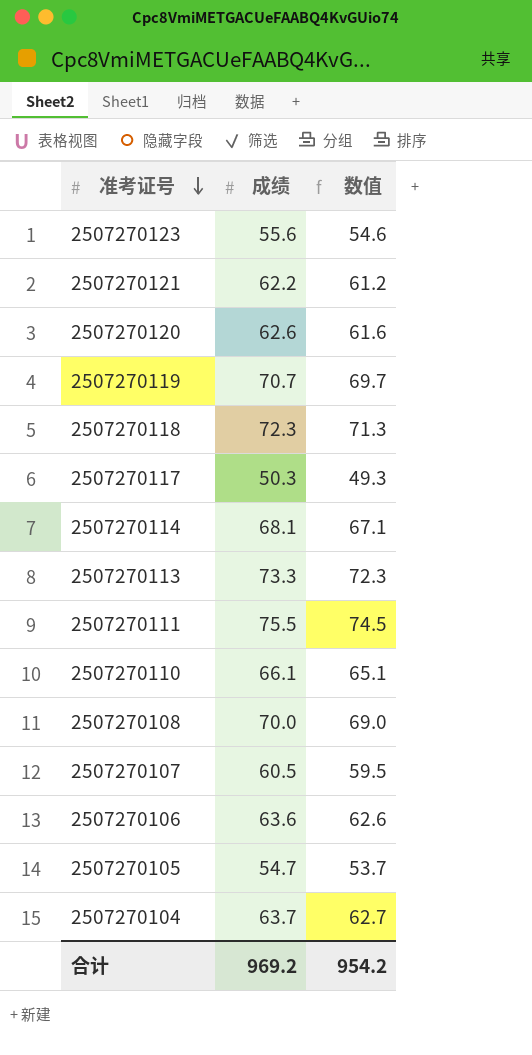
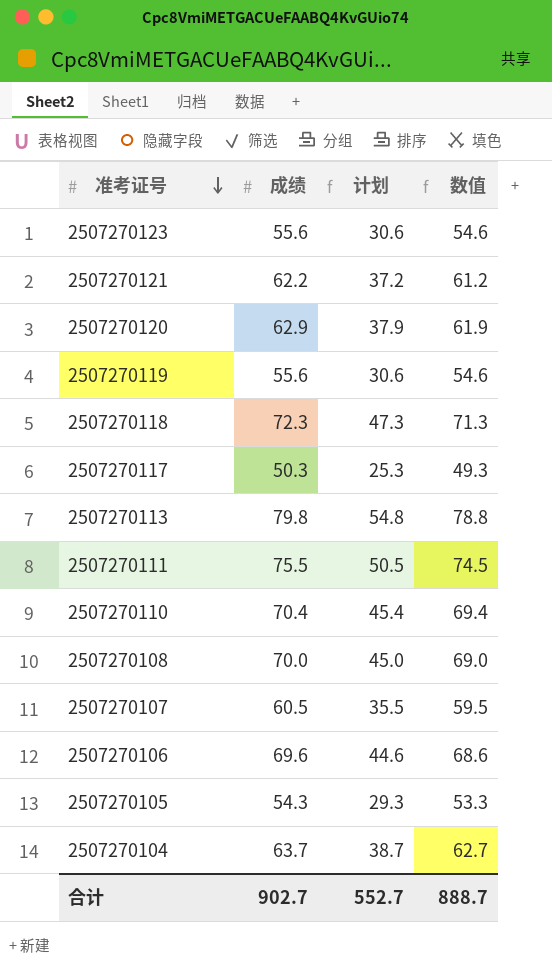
column 计划 | formula: none -> [成绩] - 25
row 2507270114: 68.1 | 67.1 -> none
2507270120 | 成绩: 62.6 -> 62.9
2507270120 | 数值: 61.6 -> 61.9
2507270119 | 成绩: 70.7 -> 55.6
2507270119 | 数值: 69.7 -> 54.6
2507270113 | 成绩: 73.3 -> 79.8
2507270113 | 数值: 72.3 -> 78.8
2507270110 | 成绩: 66.1 -> 70.4
2507270110 | 数值: 65.1 -> 69.4
2507270106 | 成绩: 63.6 -> 69.6
2507270106 | 数值: 62.6 -> 68.6
2507270105 | 成绩: 54.7 -> 54.3
2507270105 | 数值: 53.7 -> 53.3
合计 | 成绩: 969.2 -> 902.7
合计 | 数值: 954.2 -> 888.7

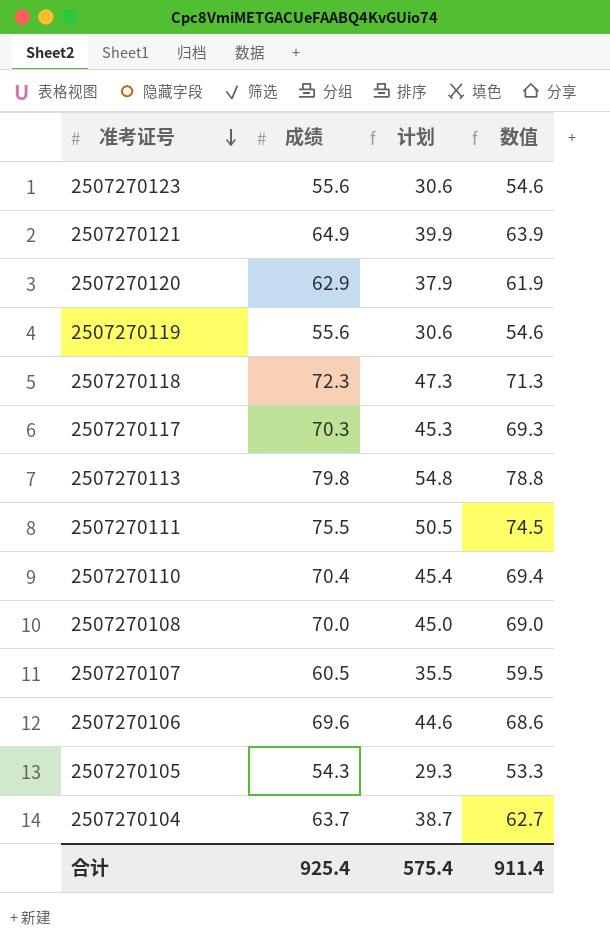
2507270121 | 成绩: 62.2 -> 64.9
2507270121 | 计划: 37.2 -> 39.9
2507270121 | 数值: 61.2 -> 63.9
2507270117 | 成绩: 50.3 -> 70.3
2507270117 | 计划: 25.3 -> 45.3
2507270117 | 数值: 49.3 -> 69.3
合计 | 成绩: 902.7 -> 925.4
合计 | 计划: 552.7 -> 575.4
合计 | 数值: 888.7 -> 911.4

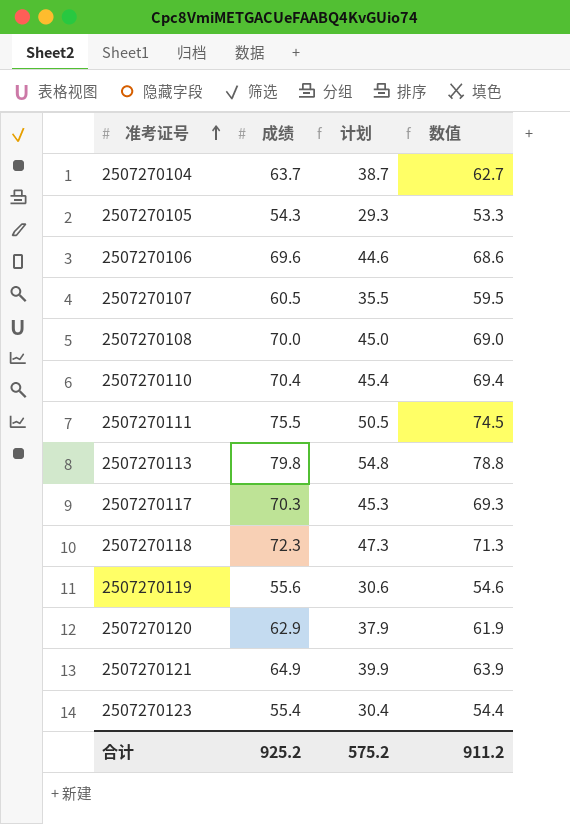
row order: 准考证号 descending -> 准考证号 ascending
2507270123 | 成绩: 55.6 -> 55.4
2507270123 | 计划: 30.6 -> 30.4
2507270123 | 数值: 54.6 -> 54.4
合计 | 成绩: 925.4 -> 925.2
合计 | 计划: 575.4 -> 575.2
合计 | 数值: 911.4 -> 911.2

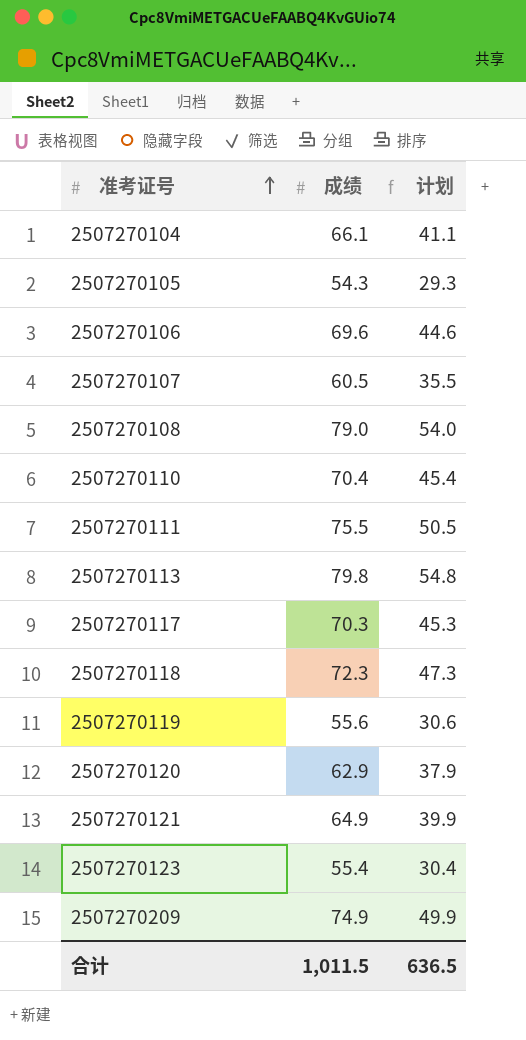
column 数值 | formula: [成绩] - 1 -> none
2507270104 | 成绩: 63.7 -> 66.1
2507270104 | 计划: 38.7 -> 41.1
2507270108 | 成绩: 70.0 -> 79.0
2507270108 | 计划: 45.0 -> 54.0
row 2507270209: none -> 74.9 | 49.9
合计 | 成绩: 925.2 -> 1,011.5
合计 | 计划: 575.2 -> 636.5

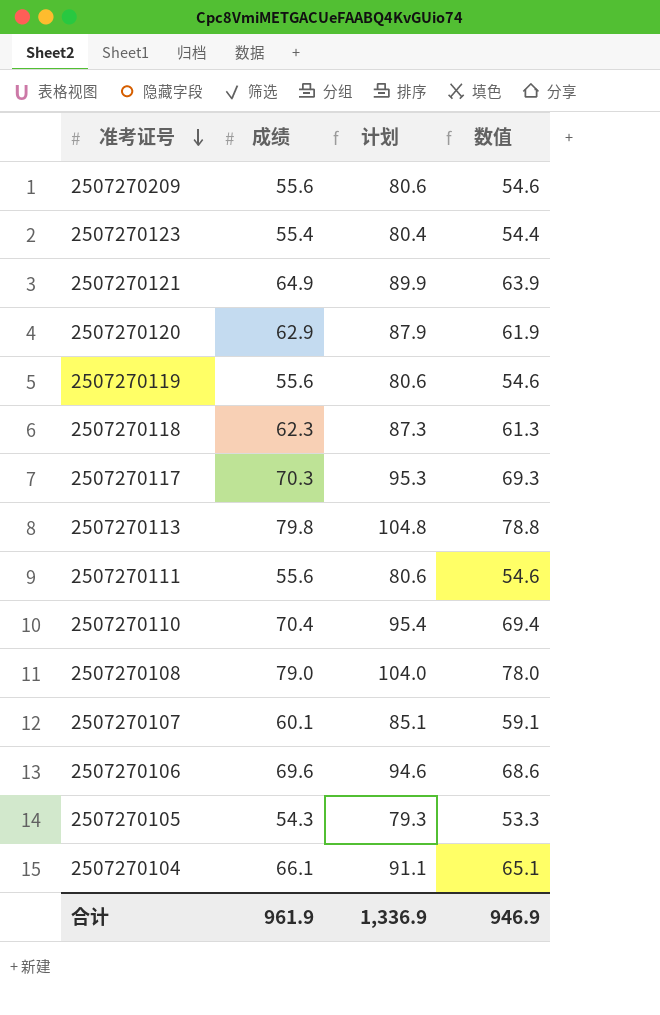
row order: 准考证号 ascending -> 准考证号 descending
column 计划 | formula: [成绩] - 25 -> [成绩] + 25
column 数值 | formula: none -> [成绩] - 1
2507270209 | 成绩: 74.9 -> 55.6
2507270118 | 成绩: 72.3 -> 62.3
2507270111 | 成绩: 75.5 -> 55.6
2507270107 | 成绩: 60.5 -> 60.1
合计 | 成绩: 1,011.5 -> 961.9
合计 | 计划: 636.5 -> 1,336.9

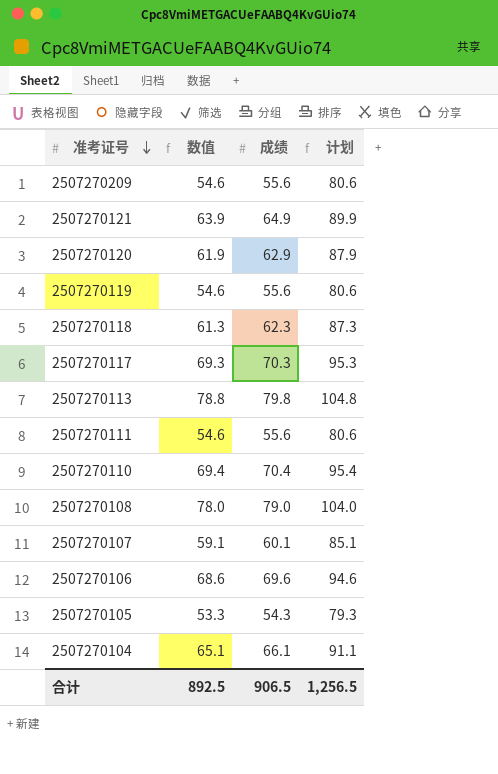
column 数值 | position: 4 -> 2
row 2507270123: 55.4 | 80.4 | 54.4 -> none
合计 | 数值: 946.9 -> 892.5
合计 | 成绩: 961.9 -> 906.5
合计 | 计划: 1,336.9 -> 1,256.5

